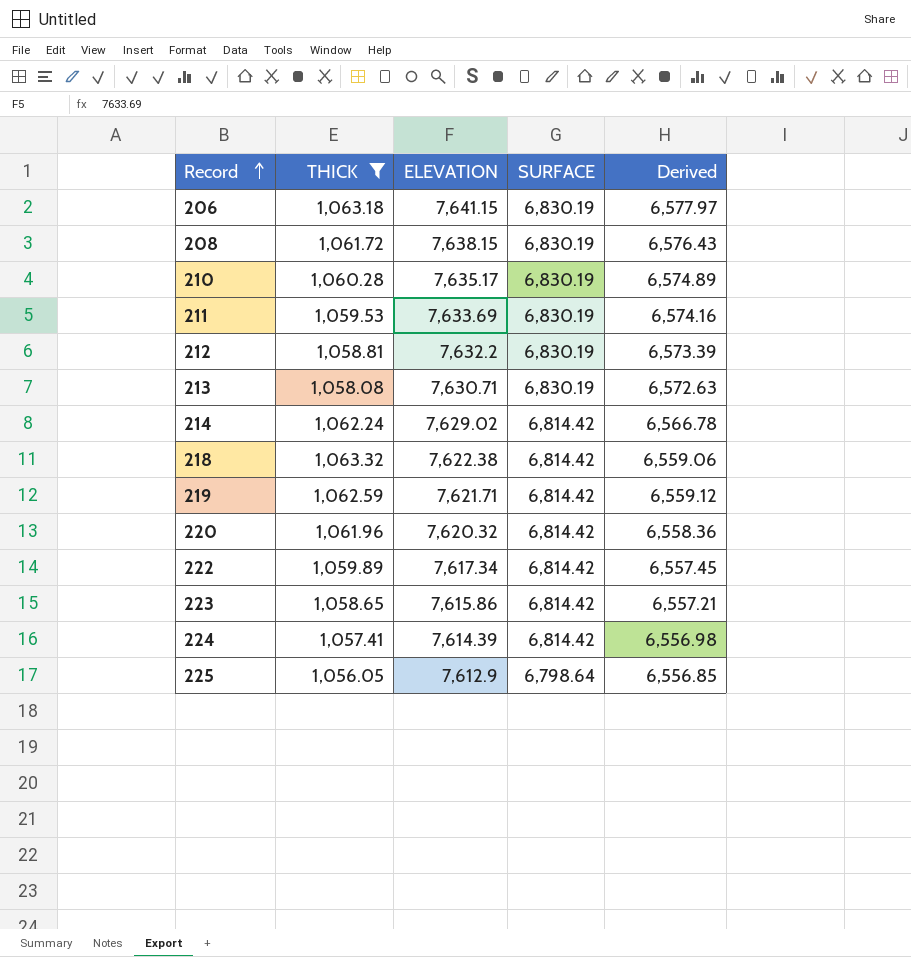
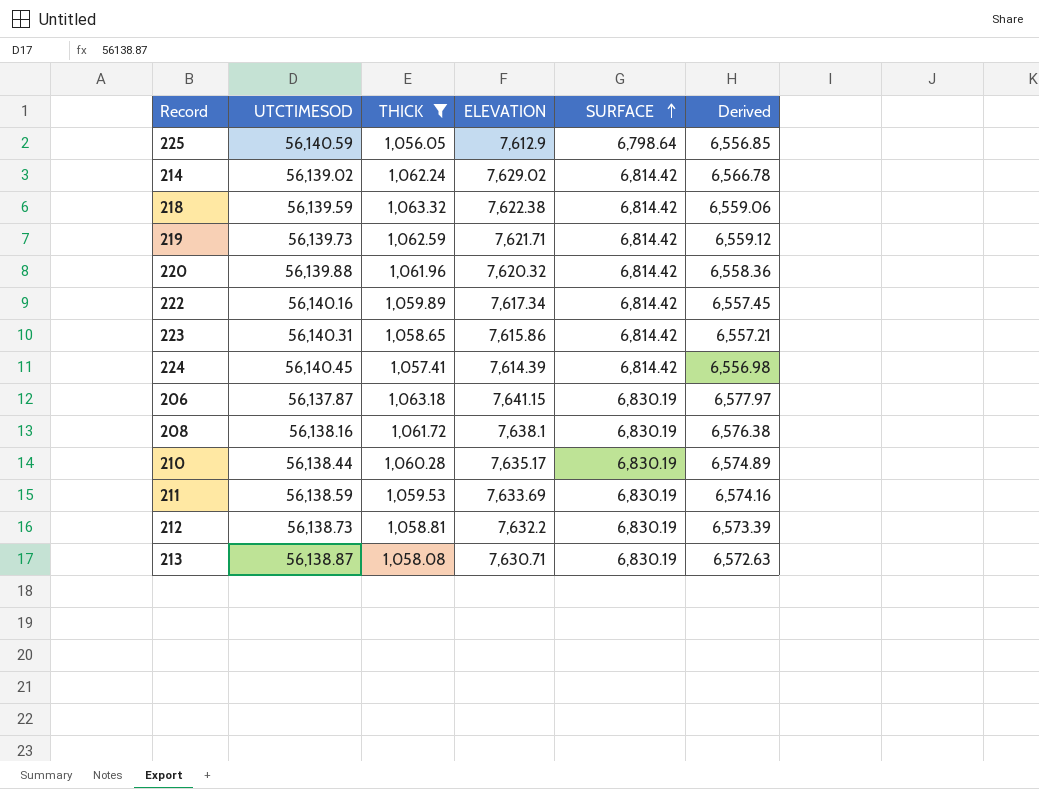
row order: Record ascending -> SURFACE ascending
column UTCTIMESOD | position: none -> 2
208 | ELEVATION: 7,638.15 -> 7,638.1
208 | Derived: 6,576.43 -> 6,576.38

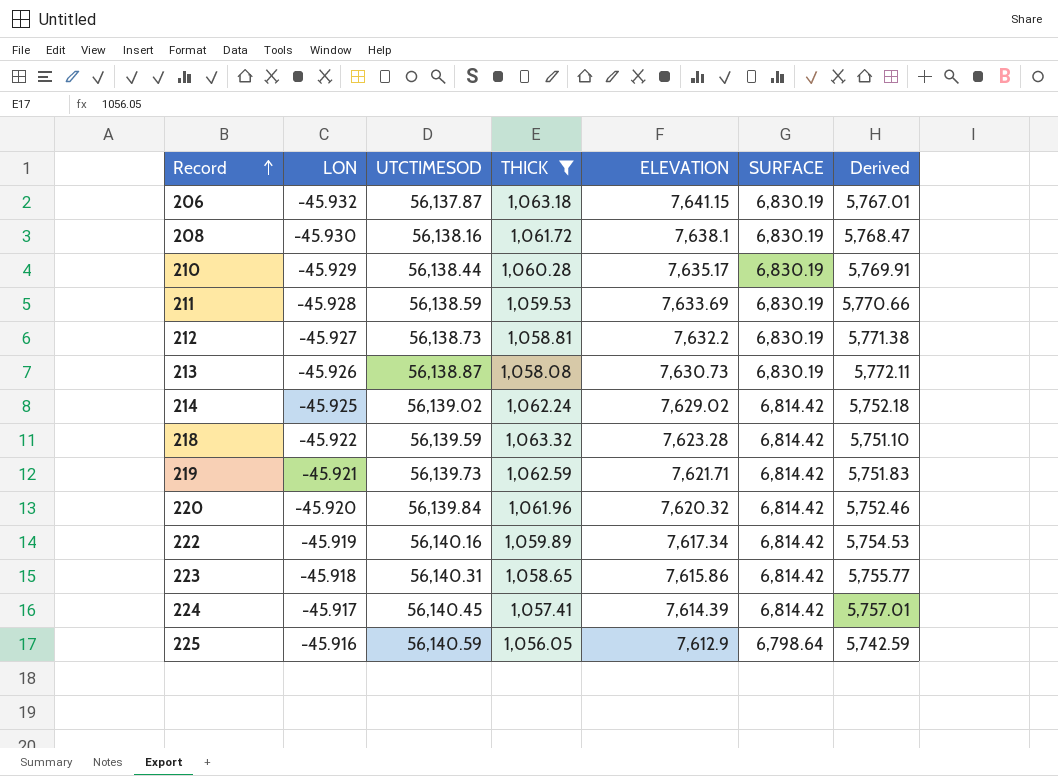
row order: SURFACE ascending -> Record ascending
column LON | position: none -> 2
column Derived | formula: [ELEVATION] - [THICK] -> [SURFACE] - [THICK]
213 | ELEVATION: 7,630.71 -> 7,630.73
218 | ELEVATION: 7,622.38 -> 7,623.28
220 | UTCTIMESOD: 56,139.88 -> 56,139.84

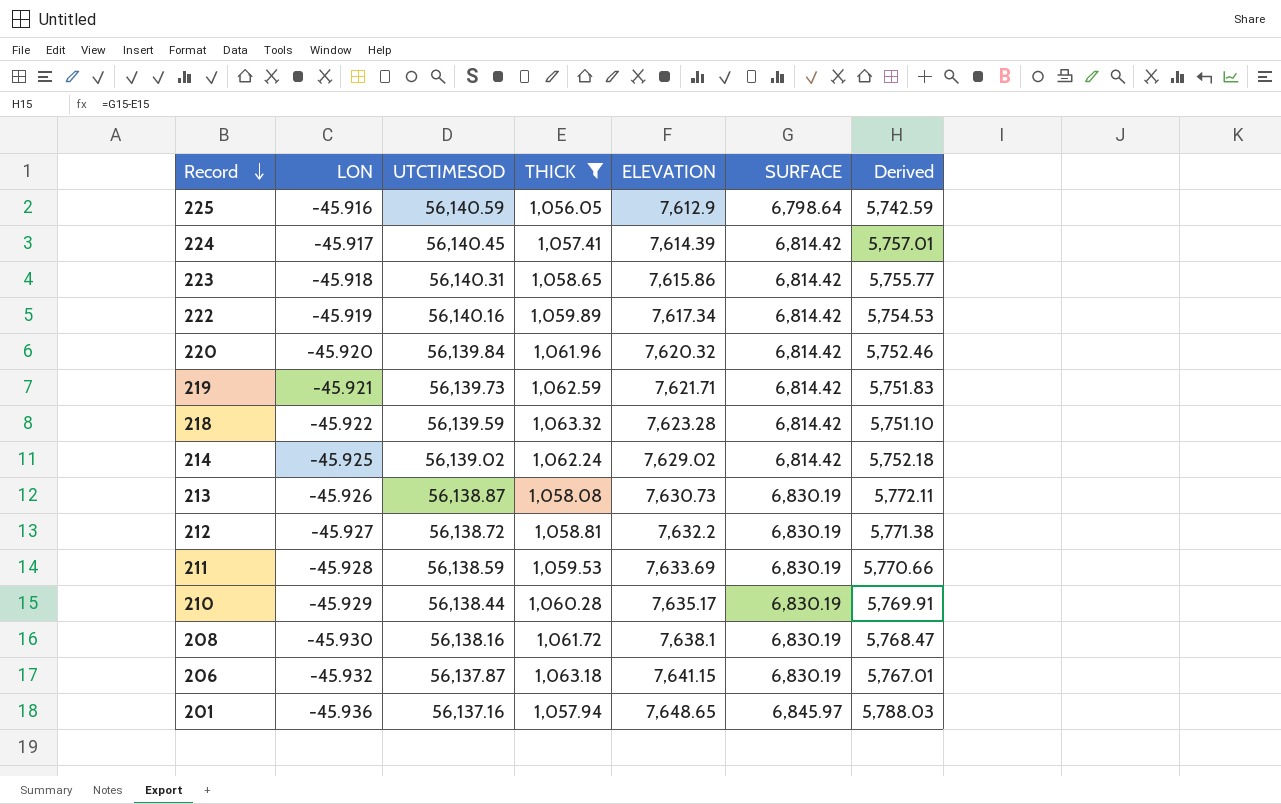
row order: Record ascending -> Record descending
212 | UTCTIMESOD: 56,138.73 -> 56,138.72
row 201: none -> -45.936 | 56,137.16 | 1,057.94 | 7,648.65 | 6,845.97 | 5,788.03

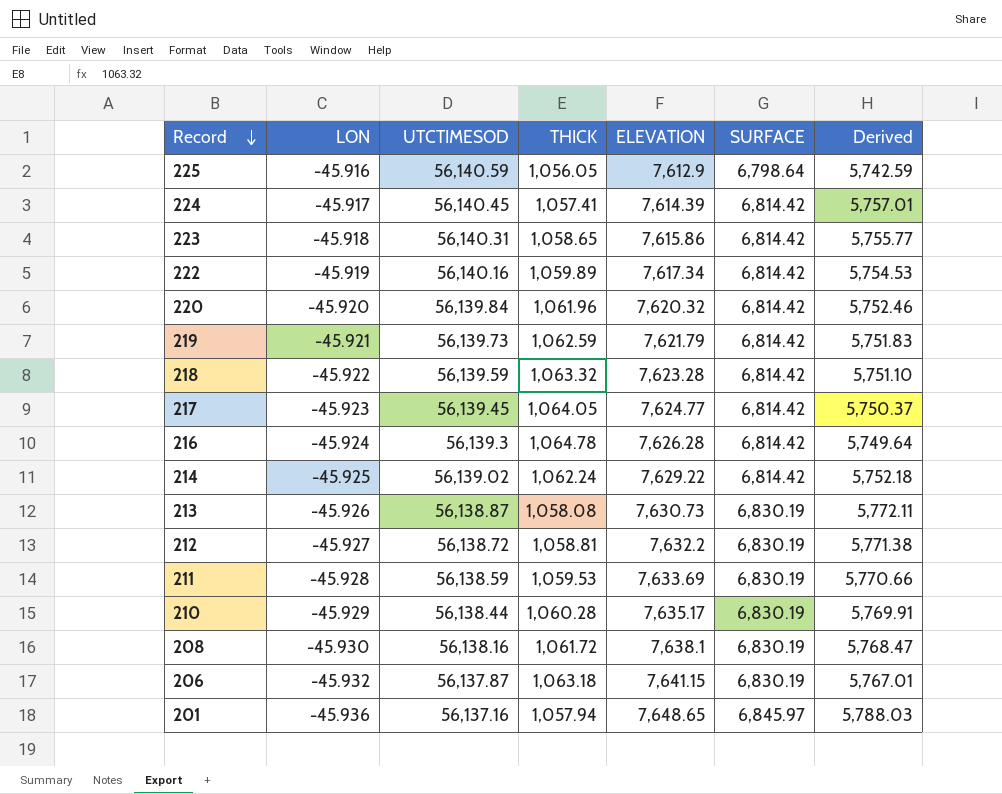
filter: THICK <= 1,063.32 -> none
219 | ELEVATION: 7,621.71 -> 7,621.79
214 | ELEVATION: 7,629.02 -> 7,629.22

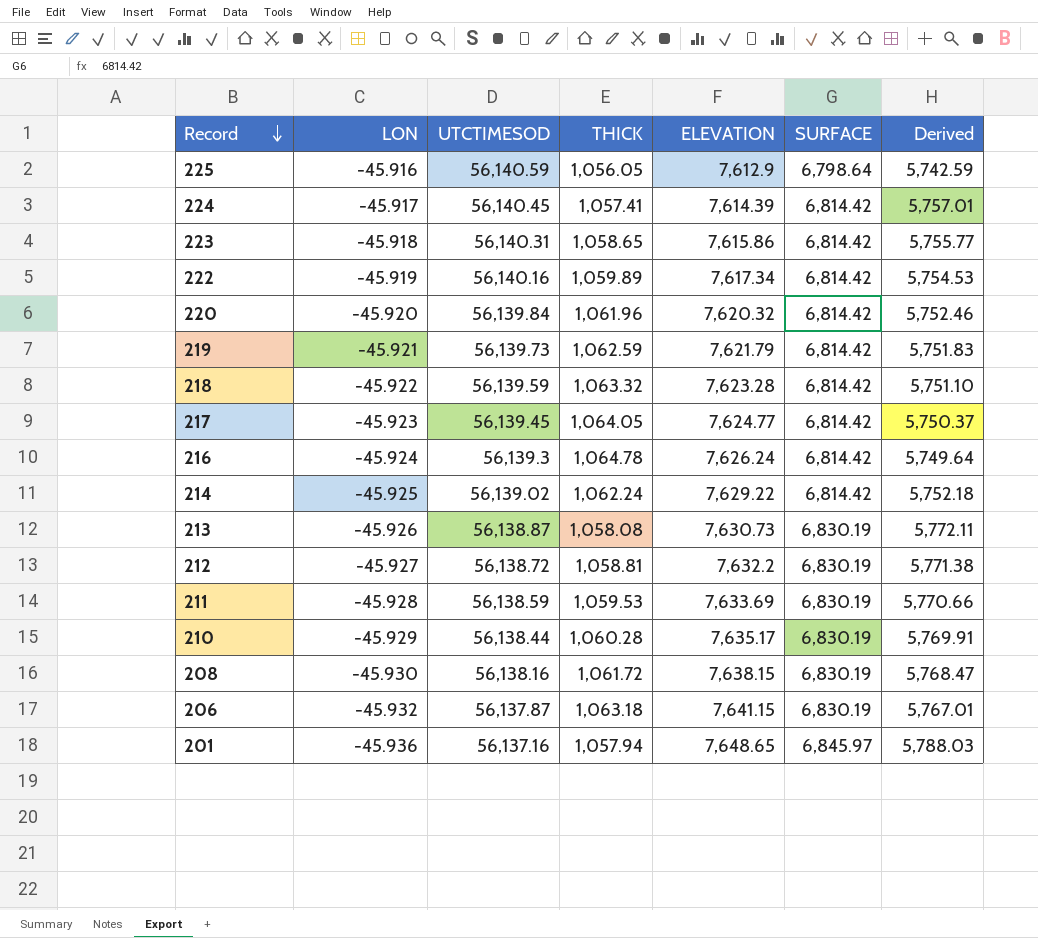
216 | ELEVATION: 7,626.28 -> 7,626.24
208 | ELEVATION: 7,638.1 -> 7,638.15

